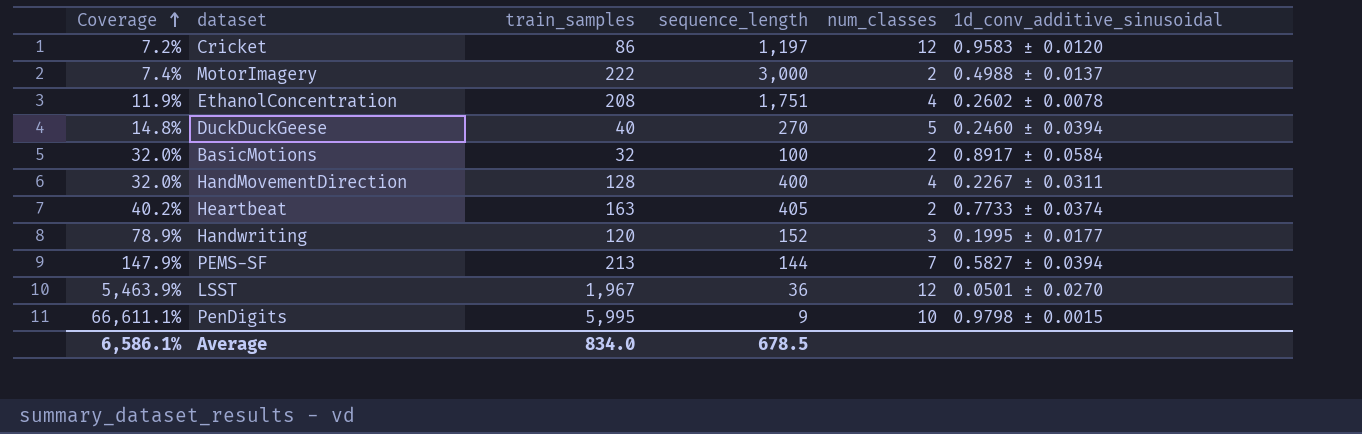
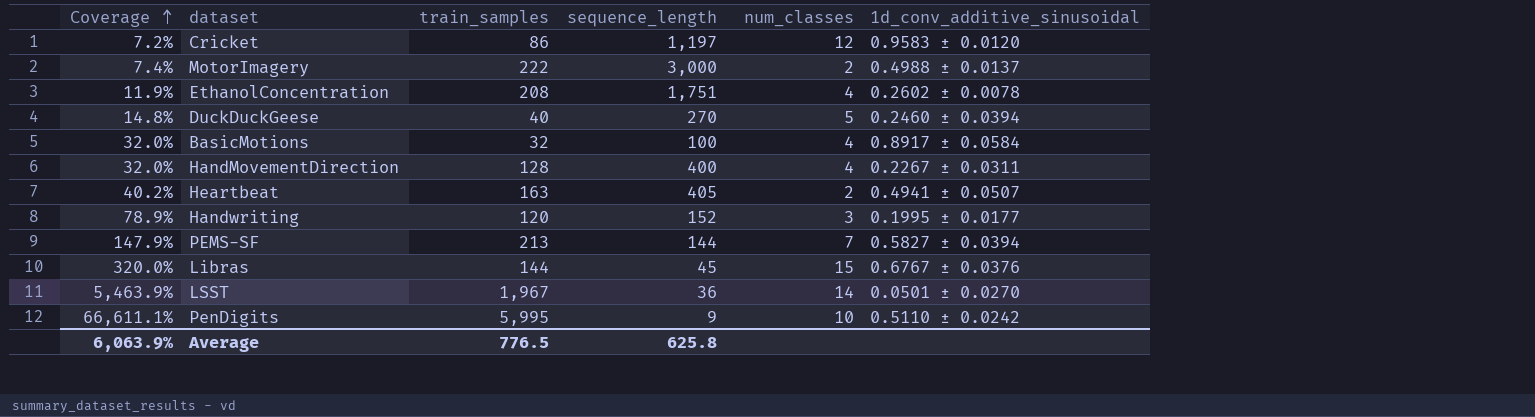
BasicMotions | num_classes: 2 -> 4
Heartbeat | 1d_conv_additive_sinusoidal: 0.7733 ± 0.0374 -> 0.4941 ± 0.0507
row Libras: none -> 320.0% | 144 | 45 | 15 | 0.6767 ± 0.0376
LSST | num_classes: 12 -> 14
PenDigits | 1d_conv_additive_sinusoidal: 0.9798 ± 0.0015 -> 0.5110 ± 0.0242
Average | Coverage: 6,586.1% -> 6,063.9%
Average | train_samples: 834.0 -> 776.5
Average | sequence_length: 678.5 -> 625.8

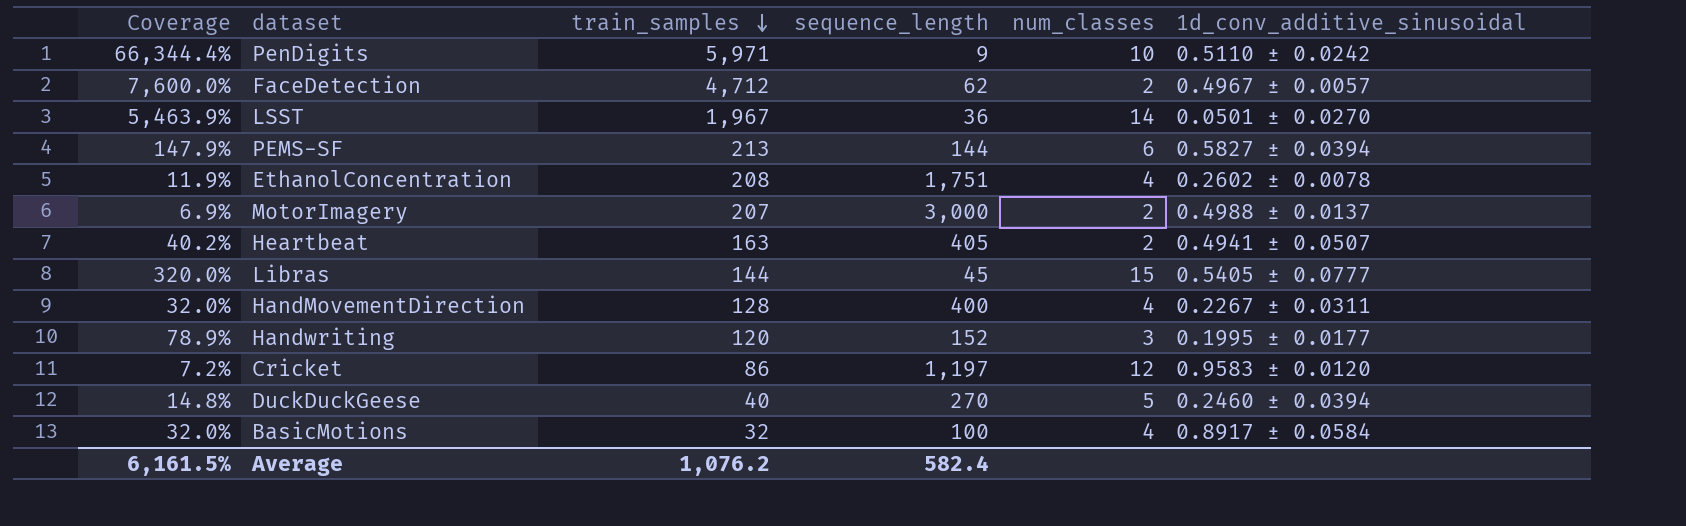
row order: Coverage ascending -> train_samples descending
PenDigits | Coverage: 66,611.1% -> 66,344.4%
PenDigits | train_samples: 5,995 -> 5,971
row FaceDetection: none -> 7,600.0% | 4,712 | 62 | 2 | 0.4967 ± 0.0057
PEMS-SF | num_classes: 7 -> 6
MotorImagery | Coverage: 7.4% -> 6.9%
MotorImagery | train_samples: 222 -> 207
Libras | 1d_conv_additive_sinusoidal: 0.6767 ± 0.0376 -> 0.5405 ± 0.0777
Average | Coverage: 6,063.9% -> 6,161.5%
Average | train_samples: 776.5 -> 1,076.2
Average | sequence_length: 625.8 -> 582.4

